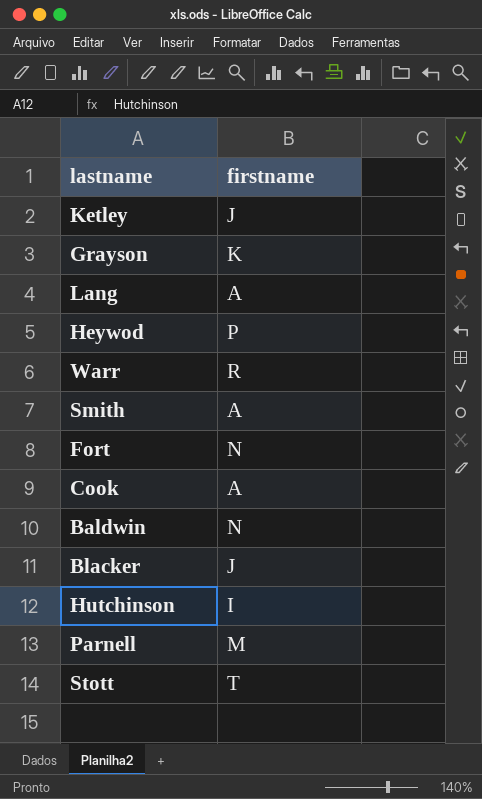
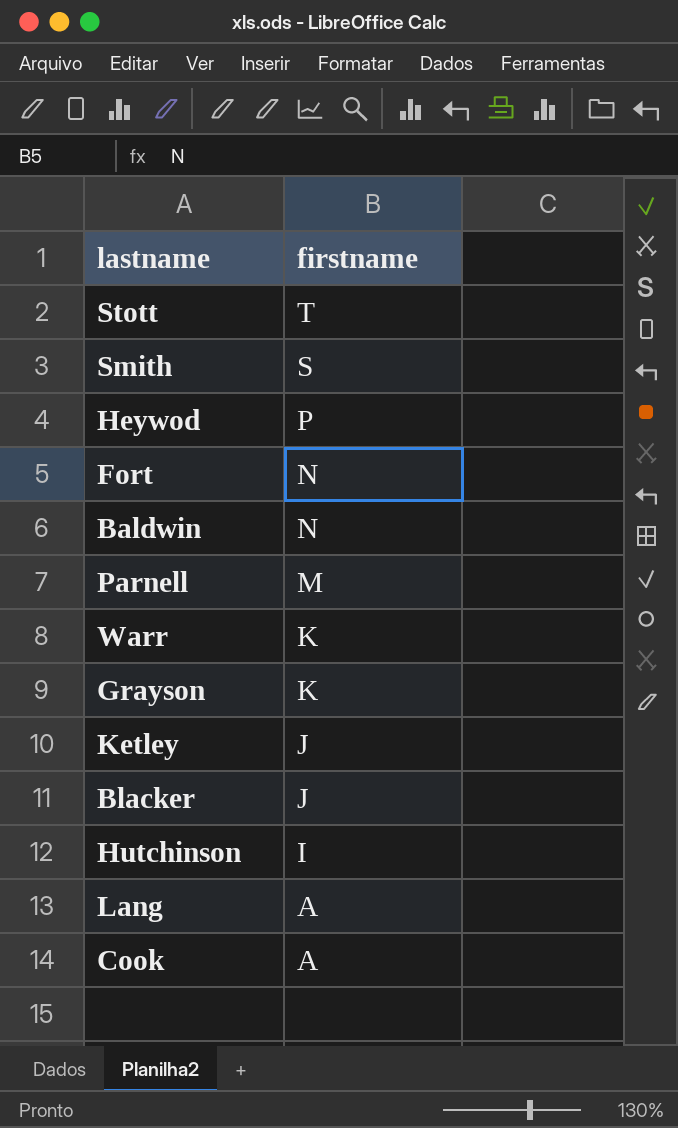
row order: none -> firstname descending
Smith | firstname: A -> S
Warr | firstname: R -> K

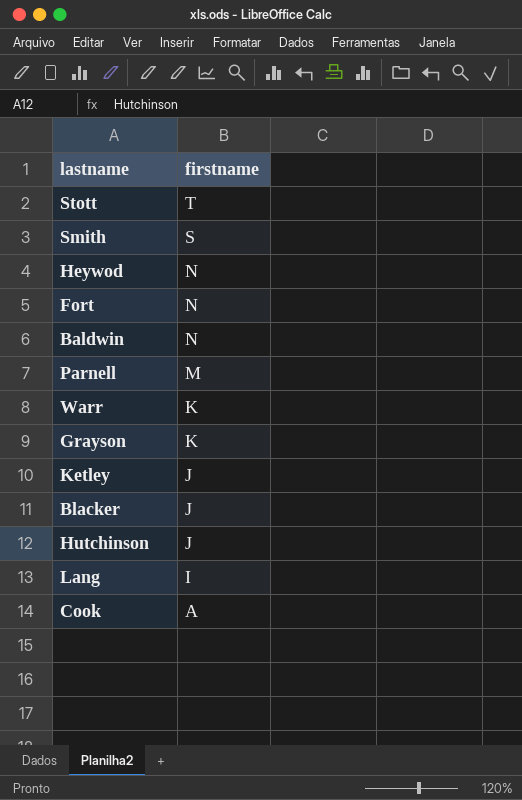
Heywod | firstname: P -> N
Hutchinson | firstname: I -> J
Lang | firstname: A -> I

